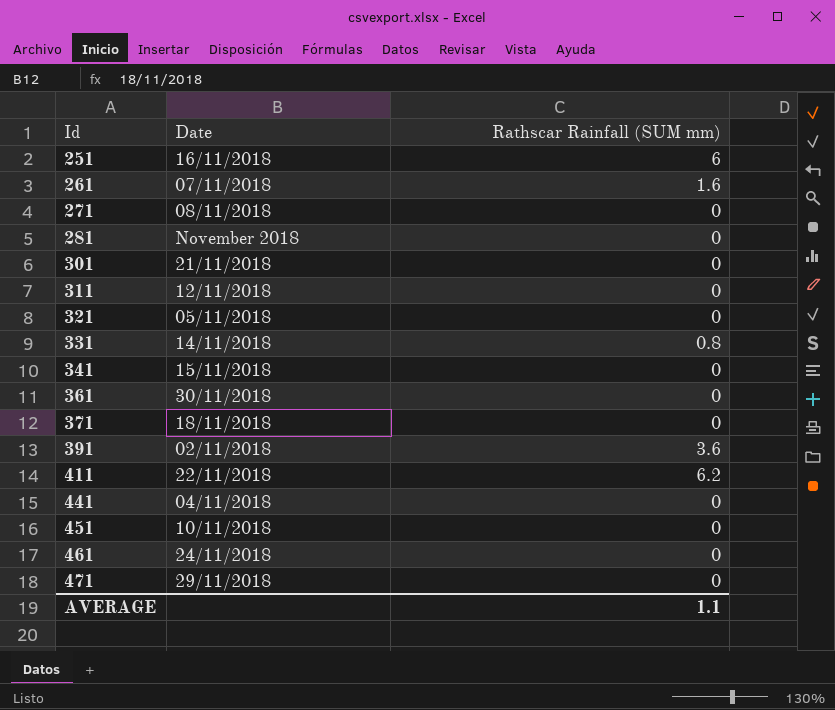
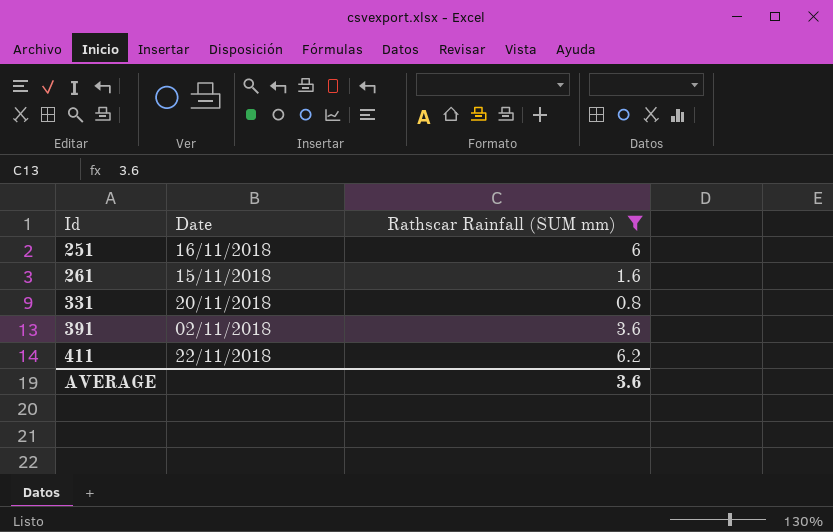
filter: none -> Rathscar Rainfall (SUM mm) != 0
261 | Date: 07/11/2018 -> 15/11/2018
331 | Date: 14/11/2018 -> 20/11/2018
AVERAGE | Rathscar Rainfall (SUM mm): 1.1 -> 3.6

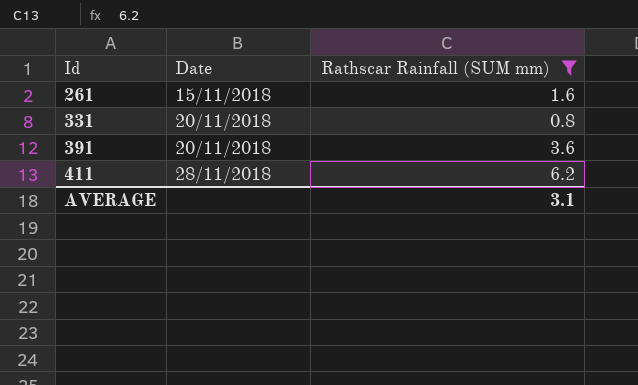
row 251: 16/11/2018 | 6 -> none
391 | Date: 02/11/2018 -> 20/11/2018
411 | Date: 22/11/2018 -> 28/11/2018
AVERAGE | Rathscar Rainfall (SUM mm): 3.6 -> 3.1

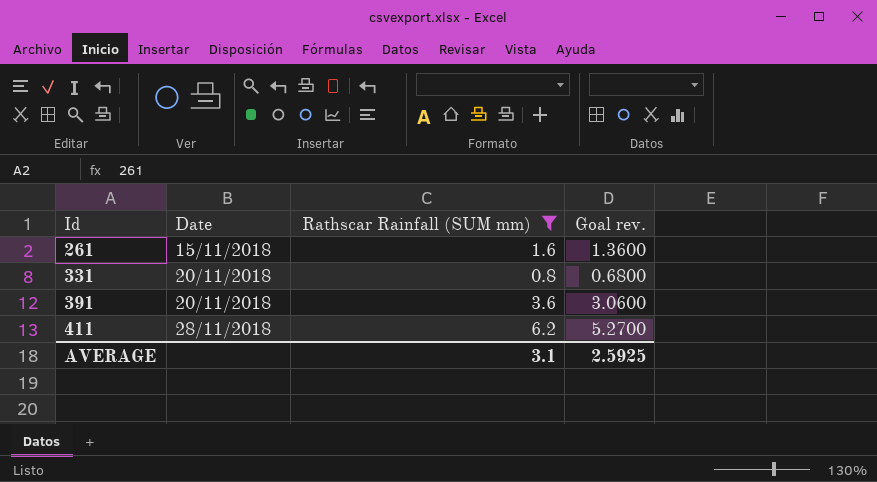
column Goal rev. | formula: none -> [Rathscar Rainfall (SUM mm)] * 0.85

